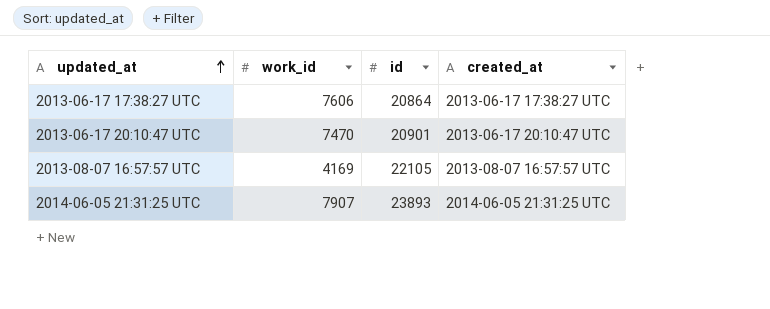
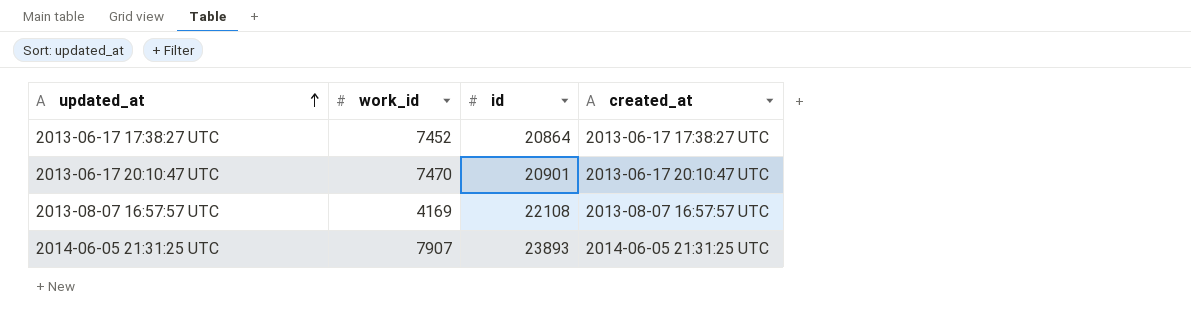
2013-06-17 17:38:27 UTC | work_id: 7606 -> 7452
2013-08-07 16:57:57 UTC | id: 22105 -> 22108

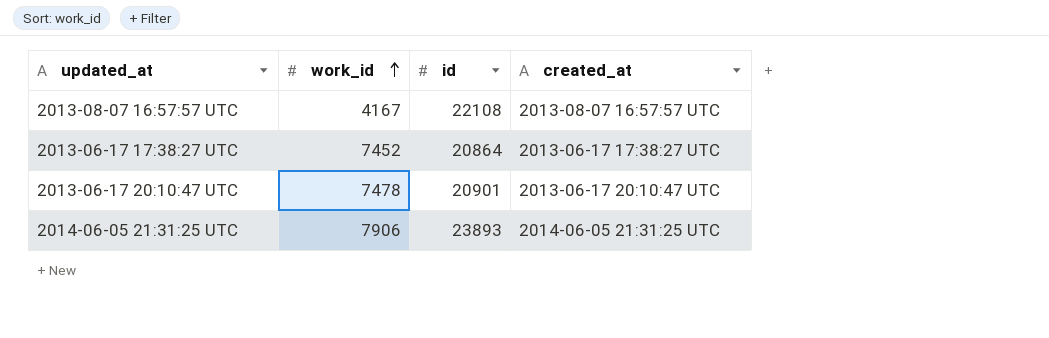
row order: updated_at ascending -> work_id ascending
2013-08-07 16:57:57 UTC | work_id: 4169 -> 4167
2013-06-17 20:10:47 UTC | work_id: 7470 -> 7478
2014-06-05 21:31:25 UTC | work_id: 7907 -> 7906

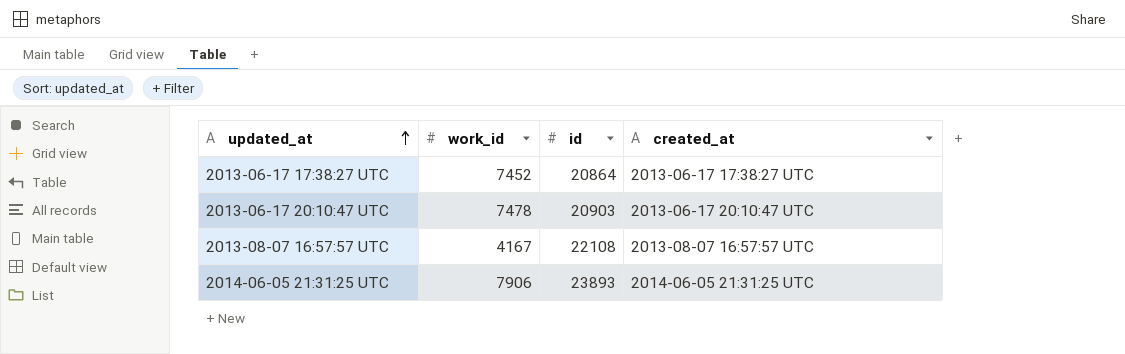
row order: work_id ascending -> updated_at ascending
2013-06-17 20:10:47 UTC | id: 20901 -> 20903

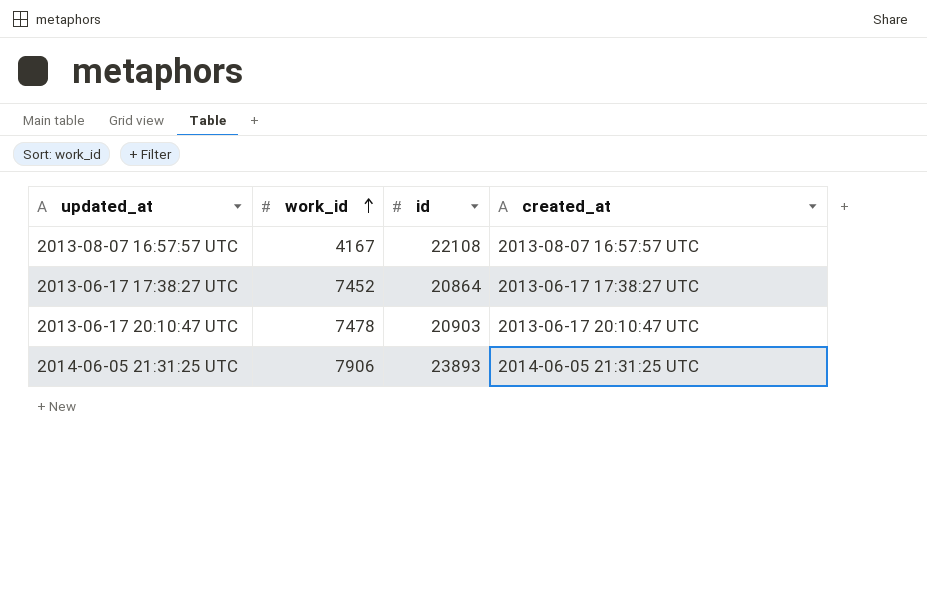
row order: updated_at ascending -> work_id ascending

